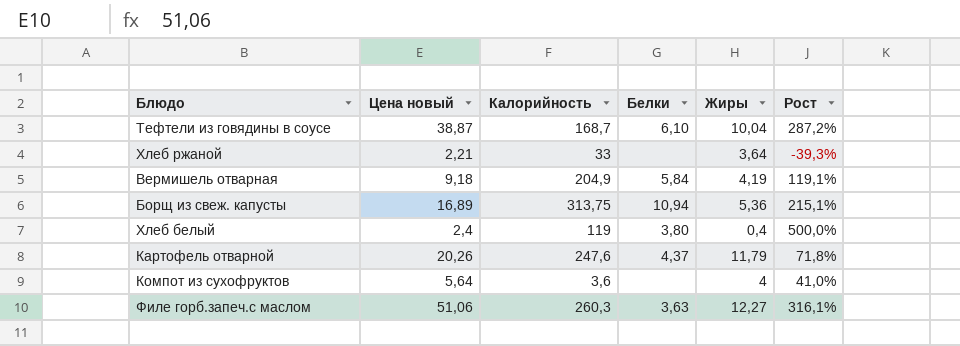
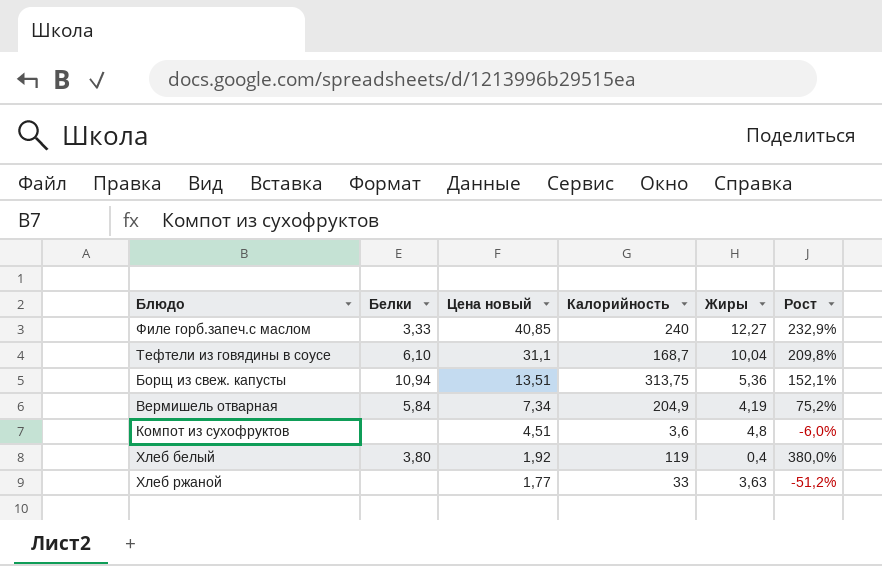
row order: none -> Цена новый descending
column Белки | position: 4 -> 2
row Картофель отварной: 20,26 | 247,6 | 4,37 | 11,79 | 71,8% -> none
Филе горб.запеч.с маслом | Белки: 3,63 -> 3,33
Филе горб.запеч.с маслом | Цена новый: 51,06 -> 40,85
Филе горб.запеч.с маслом | Калорийность: 260,3 -> 240
Филе горб.запеч.с маслом | Рост: 316,1% -> 232,9%
Тефтели из говядины в соусе | Цена новый: 38,87 -> 31,1
Тефтели из говядины в соусе | Рост: 287,2% -> 209,8%
Борщ из свеж. капусты | Цена новый: 16,89 -> 13,51
Борщ из свеж. капусты | Рост: 215,1% -> 152,1%
Вермишель отварная | Цена новый: 9,18 -> 7,34
Вермишель отварная | Рост: 119,1% -> 75,2%
Компот из сухофруктов | Цена новый: 5,64 -> 4,51
Компот из сухофруктов | Жиры: 4 -> 4,8
Компот из сухофруктов | Рост: 41,0% -> -6,0%
Хлеб белый | Цена новый: 2,4 -> 1,92
Хлеб белый | Рост: 500,0% -> 380,0%
Хлеб ржаной | Цена новый: 2,21 -> 1,77
Хлеб ржаной | Жиры: 3,64 -> 3,63
Хлеб ржаной | Рост: -39,3% -> -51,2%

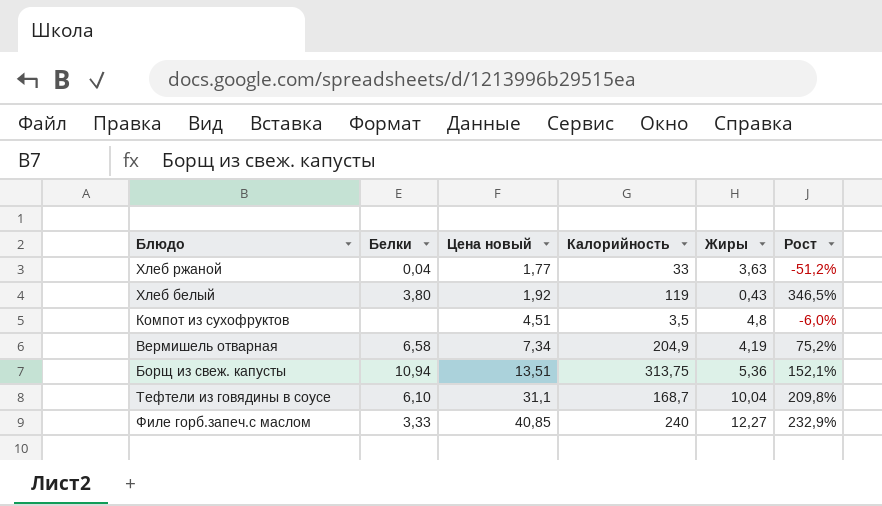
row order: Цена новый descending -> Цена новый ascending
Хлеб ржаной | Белки: none -> 0,04
Хлеб белый | Жиры: 0,4 -> 0,43
Хлеб белый | Рост: 380,0% -> 346,5%
Компот из сухофруктов | Калорийность: 3,6 -> 3,5
Вермишель отварная | Белки: 5,84 -> 6,58

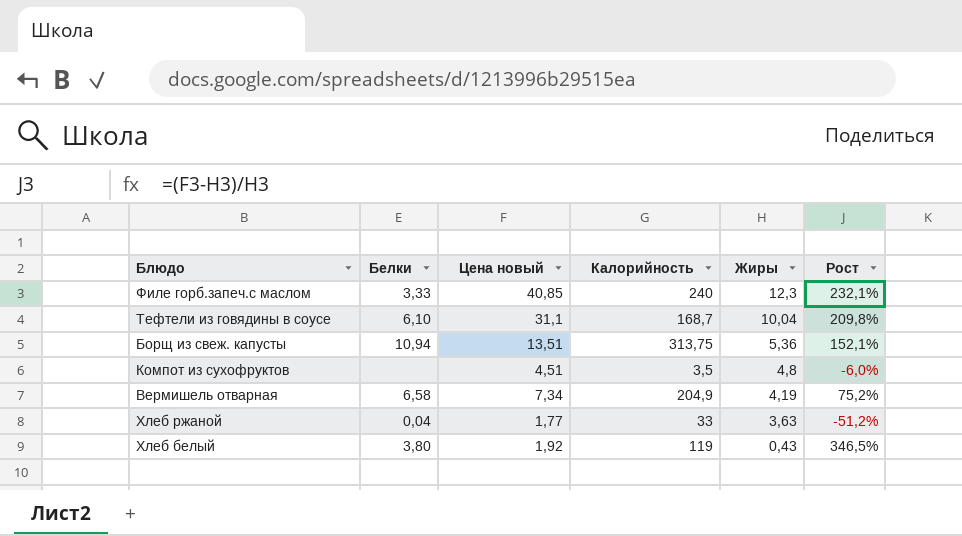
row order: Цена новый ascending -> Жиры descending
Филе горб.запеч.с маслом | Жиры: 12,27 -> 12,3
Филе горб.запеч.с маслом | Рост: 232,9% -> 232,1%

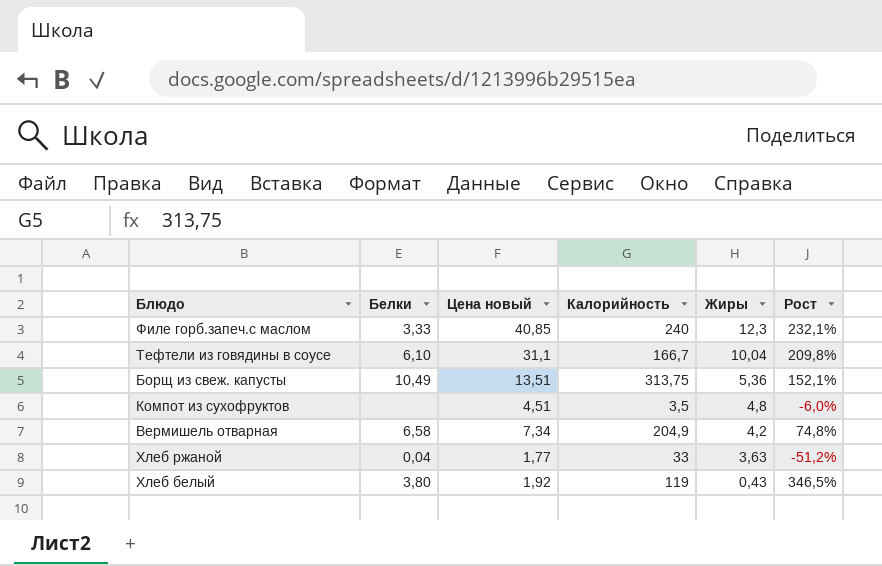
Тефтели из говядины в соусе | Калорийность: 168,7 -> 166,7
Борщ из свеж. капусты | Белки: 10,94 -> 10,49
Вермишель отварная | Жиры: 4,19 -> 4,2
Вермишель отварная | Рост: 75,2% -> 74,8%

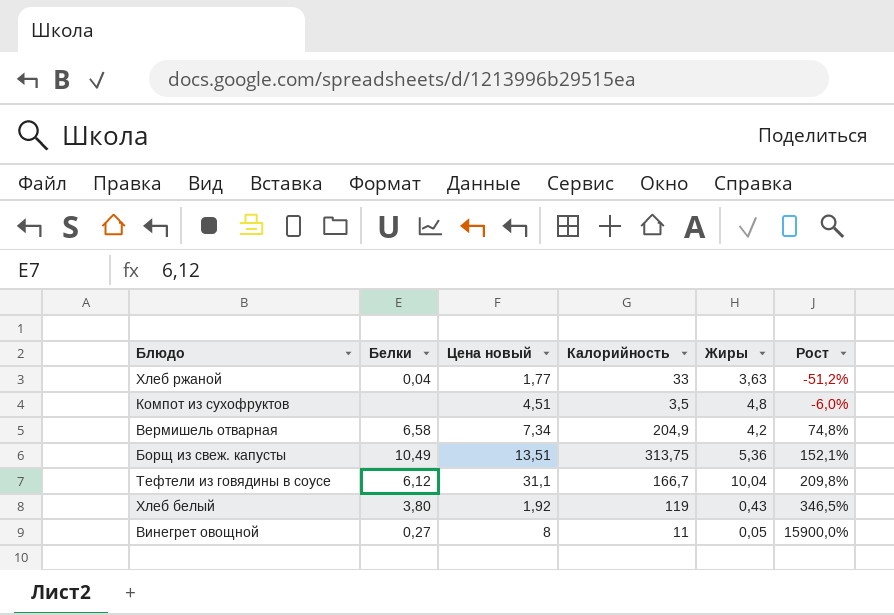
row order: Жиры descending -> Рост ascending
row Филе горб.запеч.с маслом: 3,33 | 40,85 | 240 | 12,3 | 232,1% -> none
Тефтели из говядины в соусе | Белки: 6,10 -> 6,12
row Винегрет овощной: none -> 0,27 | 8 | 11 | 0,05 | 15900,0%

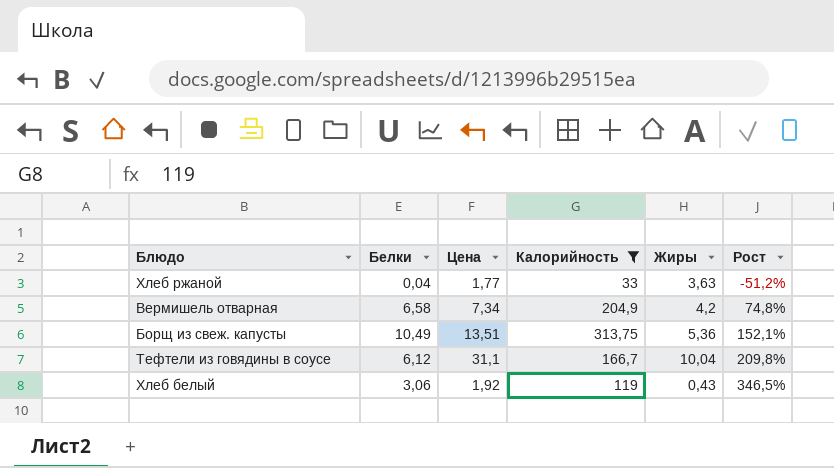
filter: none -> Калорийность >= 33
column name: Цена новый -> Цена
Хлеб белый | Белки: 3,80 -> 3,06

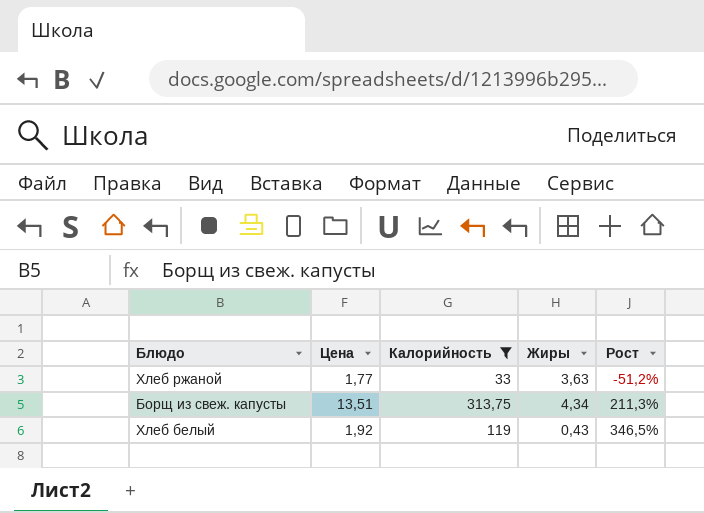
column Белки | position: 2 -> none
row Вермишель отварная: 6,58 | 7,34 | 204,9 | 4,2 | 74,8% -> none
row Тефтели из говядины в соусе: 6,12 | 31,1 | 166,7 | 10,04 | 209,8% -> none
Борщ из свеж. капусты | Жиры: 5,36 -> 4,34
Борщ из свеж. капусты | Рост: 152,1% -> 211,3%

